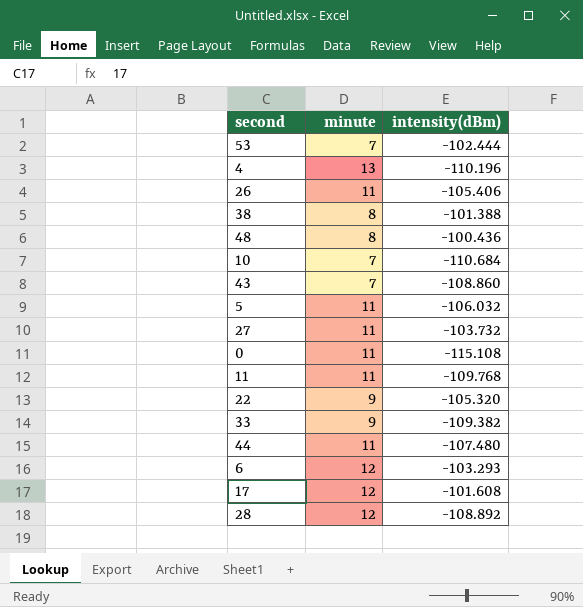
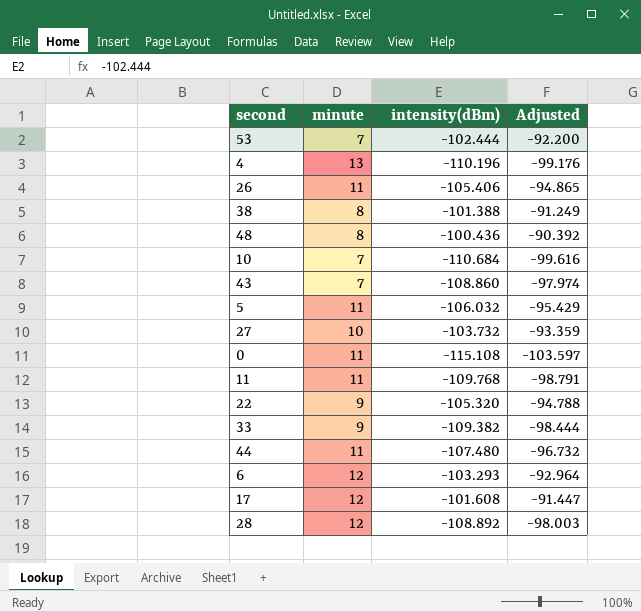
column Adjusted | formula: none -> [intensity(dBm)] * 0.9
27 | minute: 11 -> 10

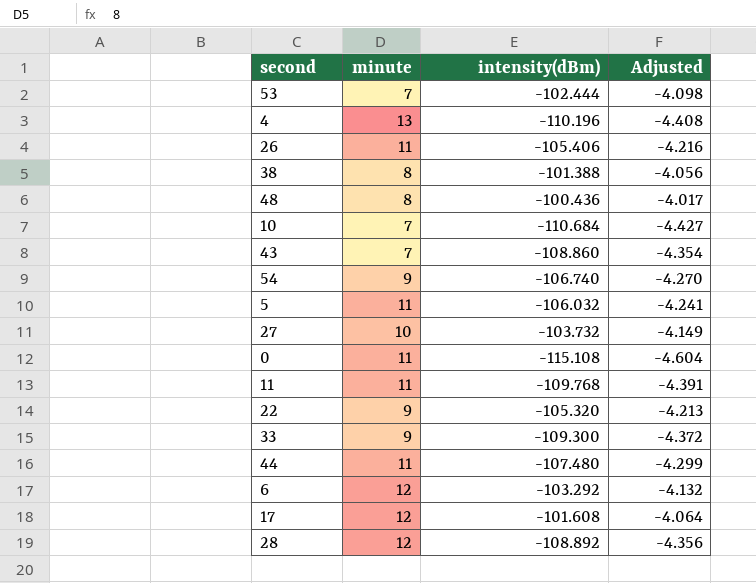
column Adjusted | formula: [intensity(dBm)] * 0.9 -> [intensity(dBm)] * 0.04
row 54: none -> 9 | -106.740 | -4.270
33 | intensity(dBm): -109.382 -> -109.300
6 | intensity(dBm): -103.293 -> -103.292

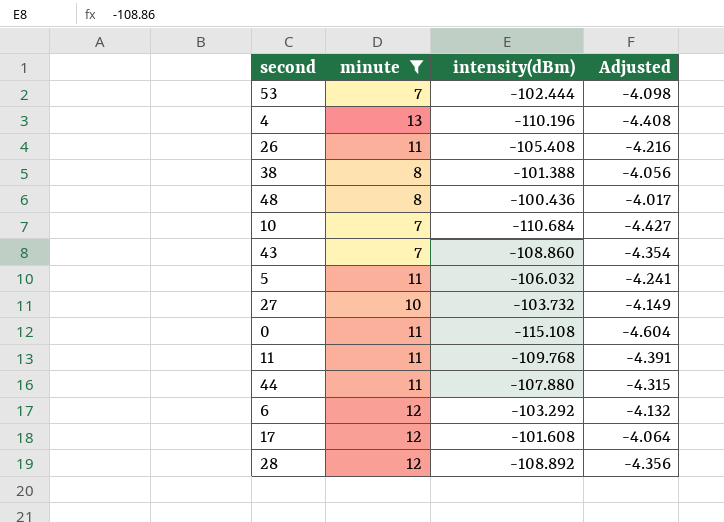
filter: none -> minute != 9
26 | intensity(dBm): -105.406 -> -105.408
44 | intensity(dBm): -107.480 -> -107.880
44 | Adjusted: -4.299 -> -4.315

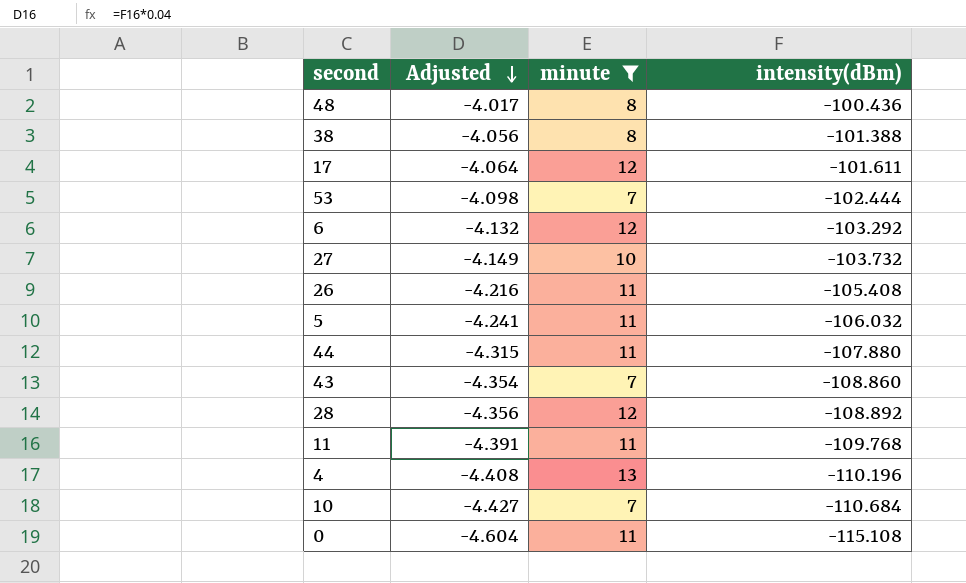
row order: none -> Adjusted descending
column Adjusted | position: 4 -> 2
17 | intensity(dBm): -101.608 -> -101.611

